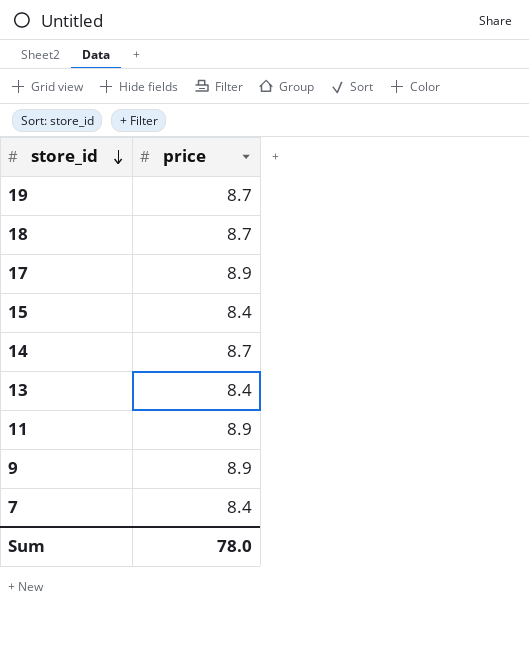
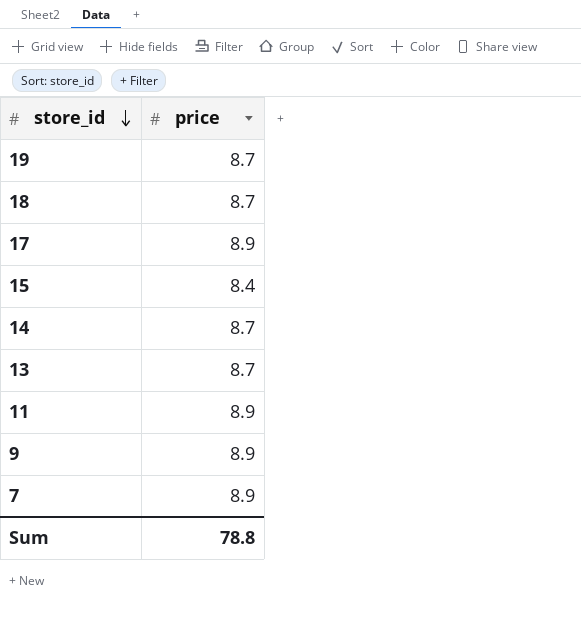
13 | price: 8.4 -> 8.7
7 | price: 8.4 -> 8.9
Sum | price: 78.0 -> 78.8

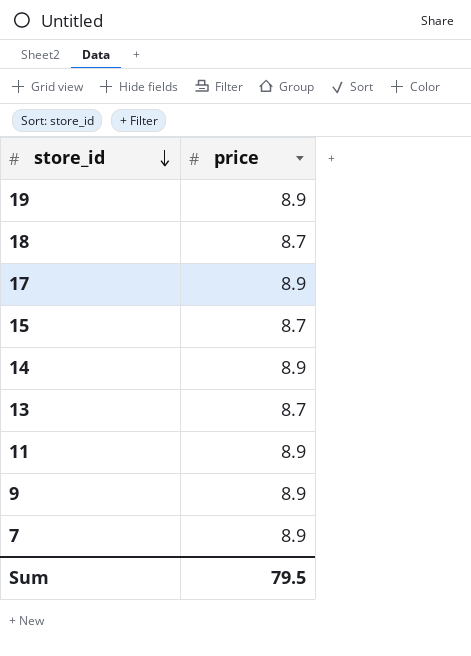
19 | price: 8.7 -> 8.9
15 | price: 8.4 -> 8.7
14 | price: 8.7 -> 8.9
Sum | price: 78.8 -> 79.5

